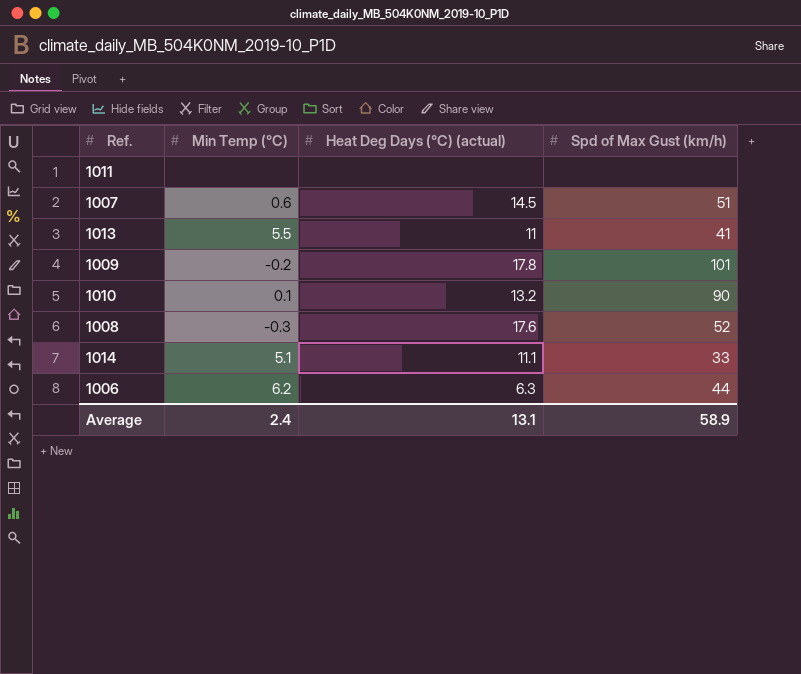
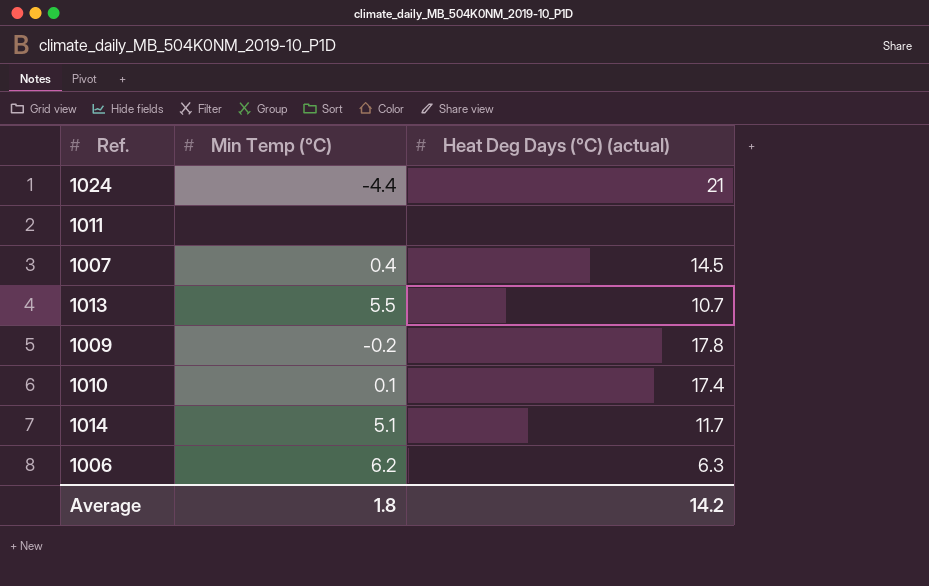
column Spd of Max Gust (km/h) | position: 4 -> none
row 1008: -0.3 | 17.6 | 52 -> none
row 1024: none -> -4.4 | 21
1007 | Min Temp (°C): 0.6 -> 0.4
1013 | Heat Deg Days (°C) (actual): 11 -> 10.7
1010 | Heat Deg Days (°C) (actual): 13.2 -> 17.4
1014 | Heat Deg Days (°C) (actual): 11.1 -> 11.7
Average | Min Temp (°C): 2.4 -> 1.8
Average | Heat Deg Days (°C) (actual): 13.1 -> 14.2

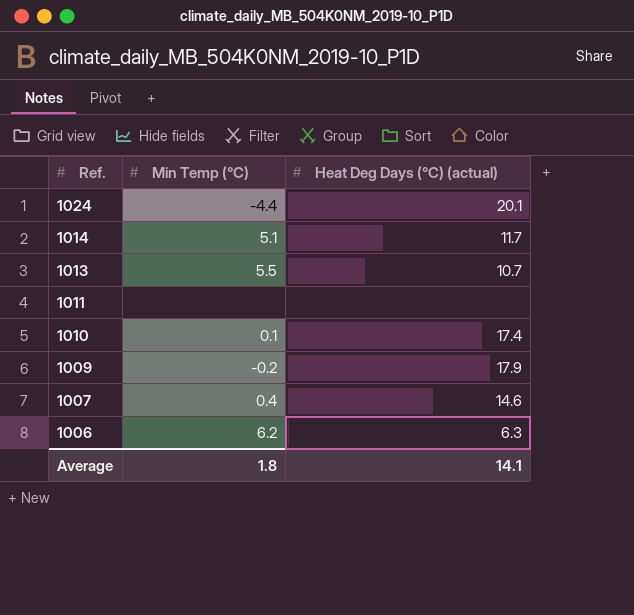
row order: none -> Ref. descending
1024 | Heat Deg Days (°C) (actual): 21 -> 20.1
1009 | Heat Deg Days (°C) (actual): 17.8 -> 17.9
1007 | Heat Deg Days (°C) (actual): 14.5 -> 14.6
Average | Heat Deg Days (°C) (actual): 14.2 -> 14.1

